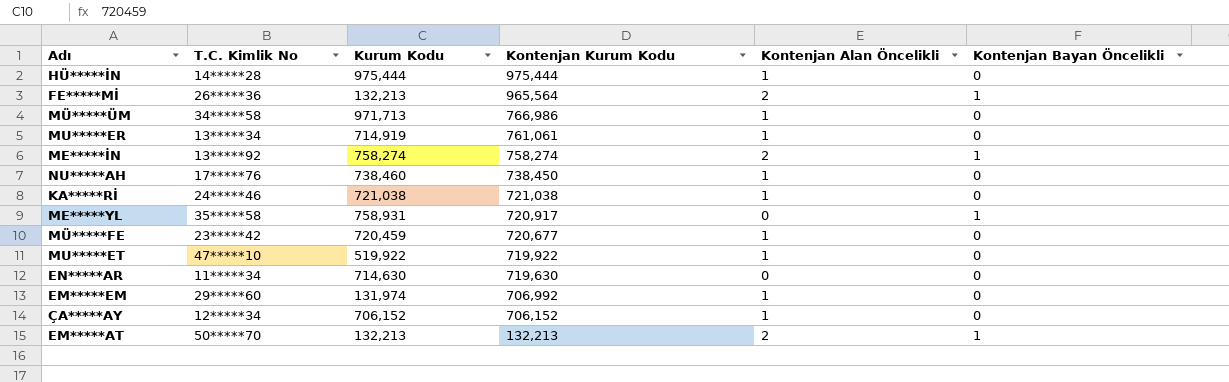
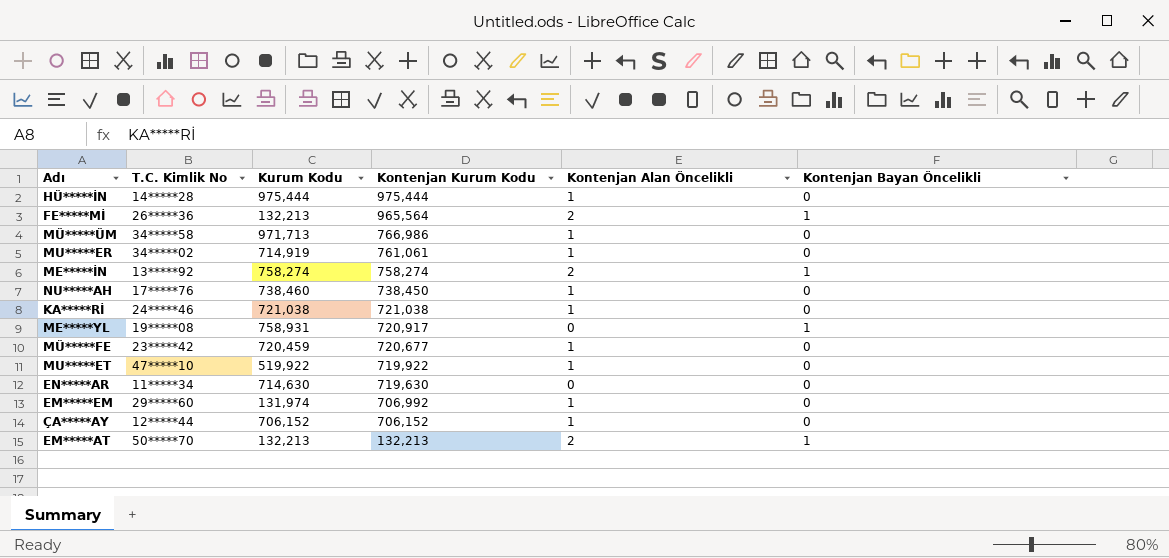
MU*****ER | T.C. Kimlik No: 13*****34 -> 34*****02
ME*****YL | T.C. Kimlik No: 35*****58 -> 19*****08
ÇA*****AY | T.C. Kimlik No: 12*****34 -> 12*****44

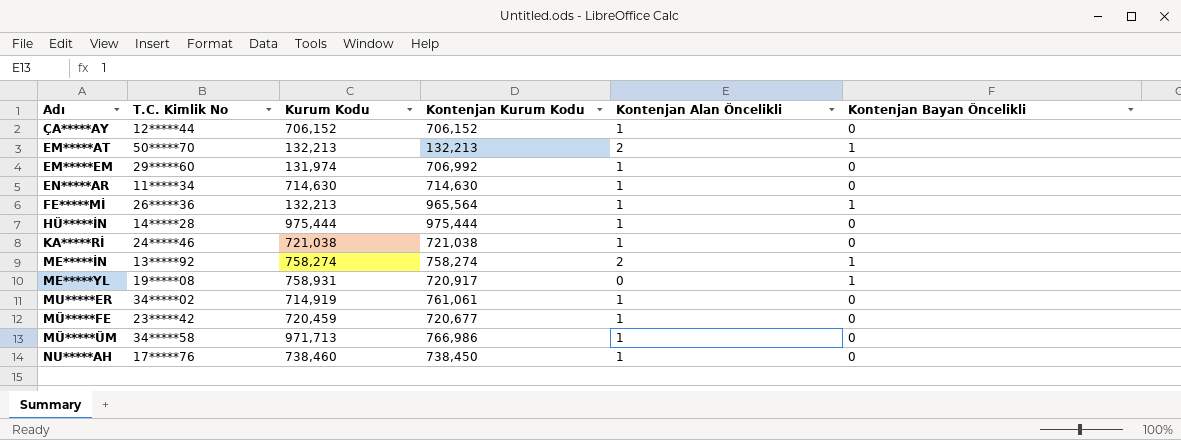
row order: Kontenjan Kurum Kodu descending -> Adı ascending
row MU*****ET: 47*****10 | 519,922 | 719,922 | 1 | 0 -> none
EN*****AR | Kontenjan Kurum Kodu: 719,630 -> 714,630
EN*****AR | Kontenjan Alan Öncelikli: 0 -> 1
FE*****Mİ | Kontenjan Alan Öncelikli: 2 -> 1

